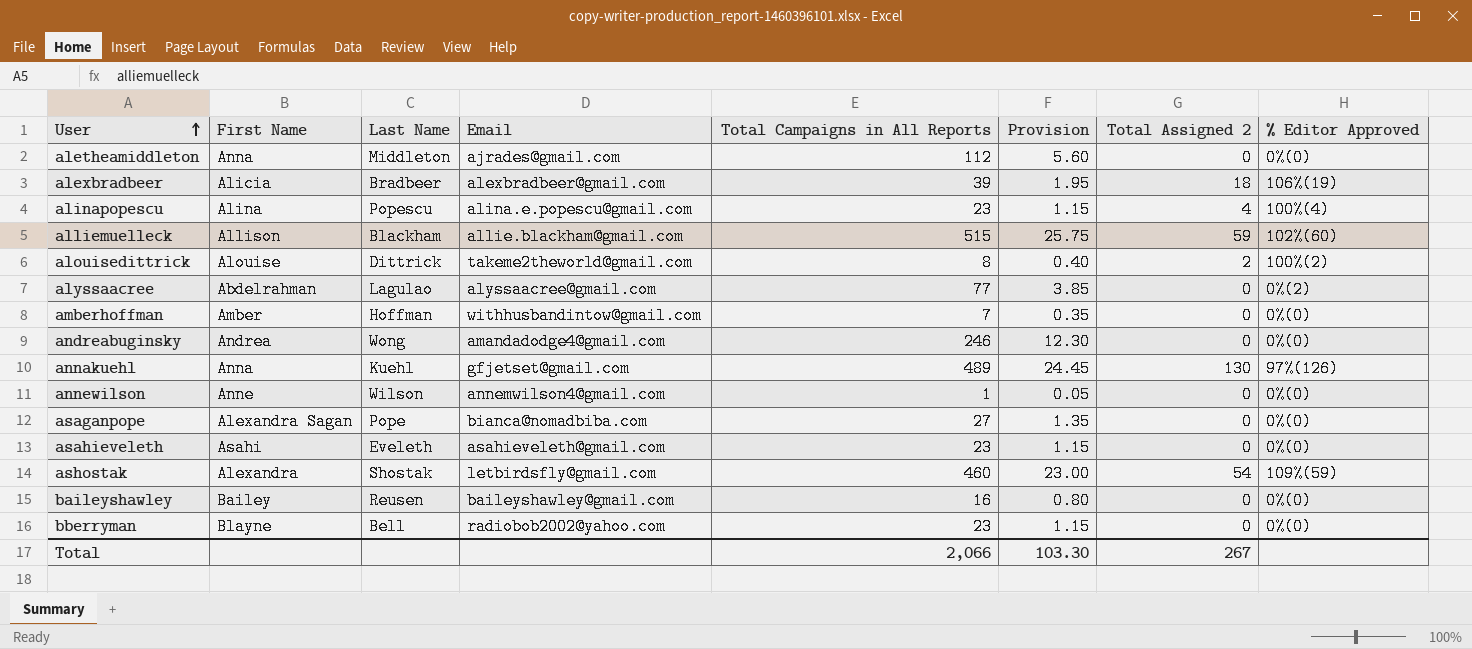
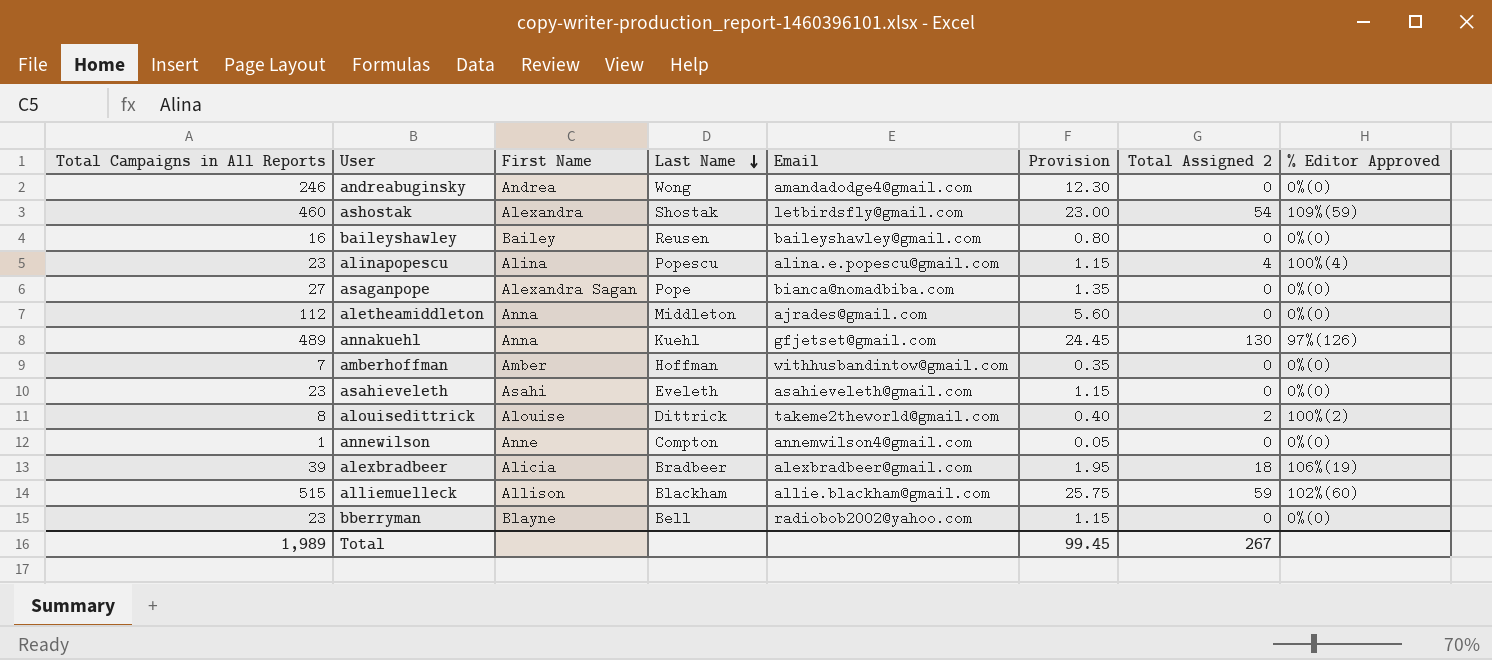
row order: User ascending -> Last Name descending
column Total Campaigns in All Reports | position: 5 -> 1
row alyssaacree: Abdelrahman | Lagulao | alyssaacree@gmail.com | 77 | 3.85 | 0 | 0%(2) -> none
annewilson | Last Name: Wilson -> Compton
Total | Total Campaigns in All Reports: 2,066 -> 1,989
Total | Provision: 103.30 -> 99.45

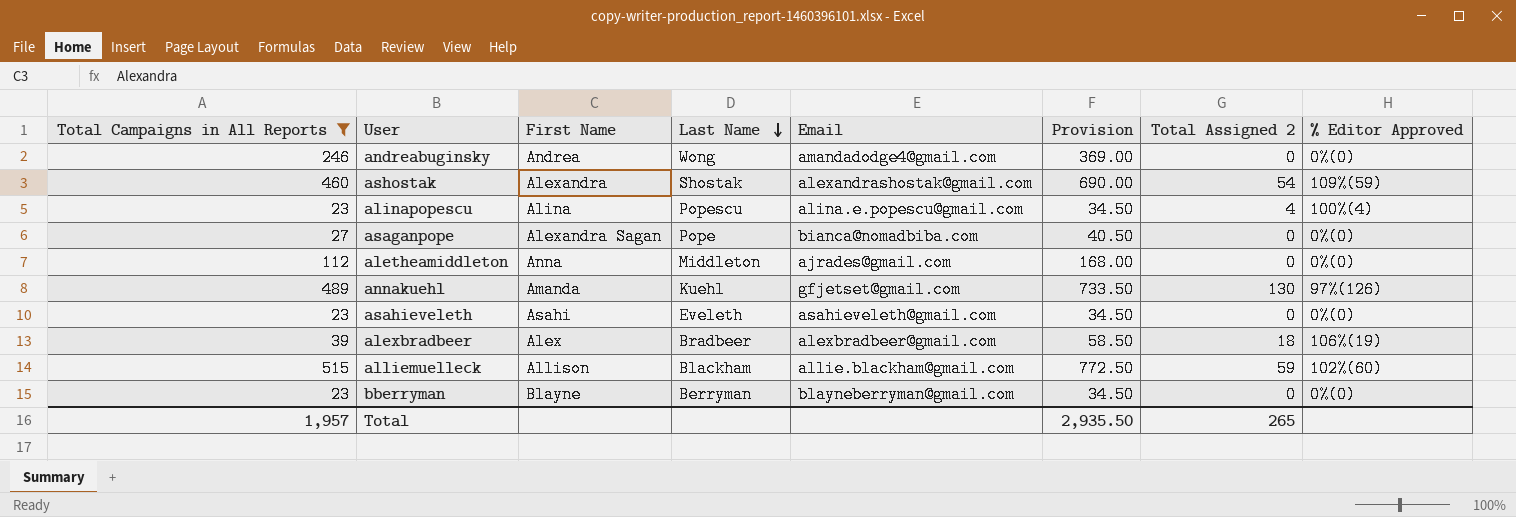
filter: none -> Total Campaigns in All Reports >= 23
column Provision | formula: [Total Campaigns in All Reports] * 0.05 -> [Total Campaigns in All Reports] * 1.5
ashostak | Email: letbirdsfly@gmail.com -> alexandrashostak@gmail.com
annakuehl | First Name: Anna -> Amanda
alexbradbeer | First Name: Alicia -> Alex
bberryman | Last Name: Bell -> Berryman
bberryman | Email: radiobob2002@yahoo.com -> blayneberryman@gmail.com
Total | Total Campaigns in All Reports: 1,989 -> 1,957
Total | Provision: 99.45 -> 2,935.50
Total | Total Assigned 2: 267 -> 265

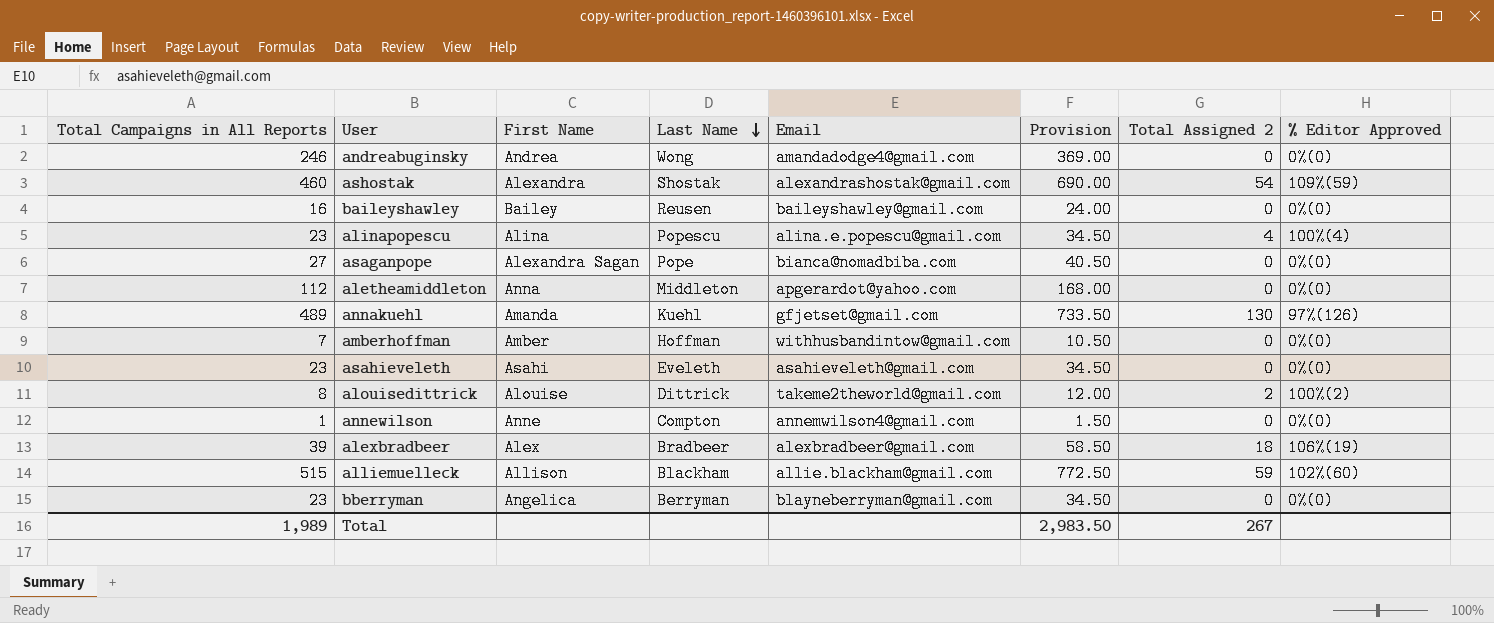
filter: Total Campaigns in All Reports >= 23 -> none
aletheamiddleton | Email: ajrades@gmail.com -> apgerardot@yahoo.com
bberryman | First Name: Blayne -> Angelica
Total | Total Campaigns in All Reports: 1,957 -> 1,989
Total | Provision: 2,935.50 -> 2,983.50
Total | Total Assigned 2: 265 -> 267

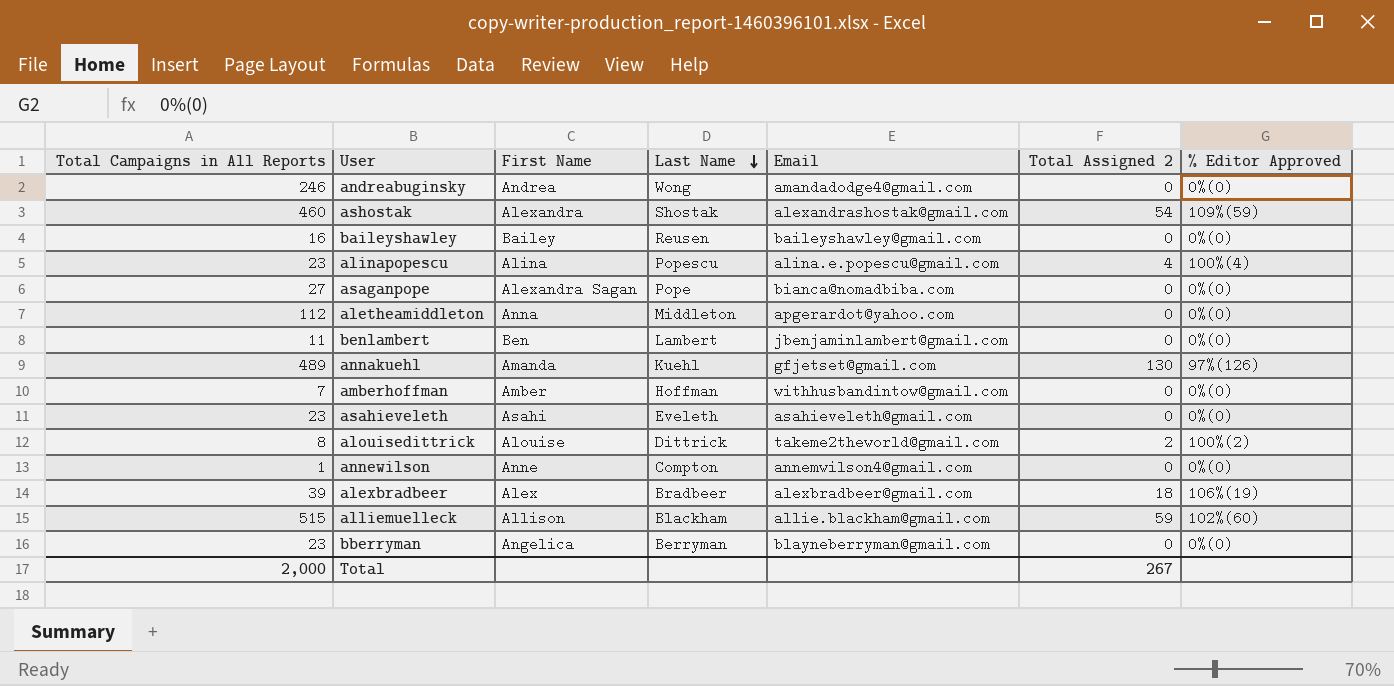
column Provision | formula: [Total Campaigns in All Reports] * 1.5 -> none
row benlambert: none -> 11 | Ben | Lambert | jbenjaminlambert@gmail.com | 0 | 0%(0)
Total | Total Campaigns in All Reports: 1,989 -> 2,000

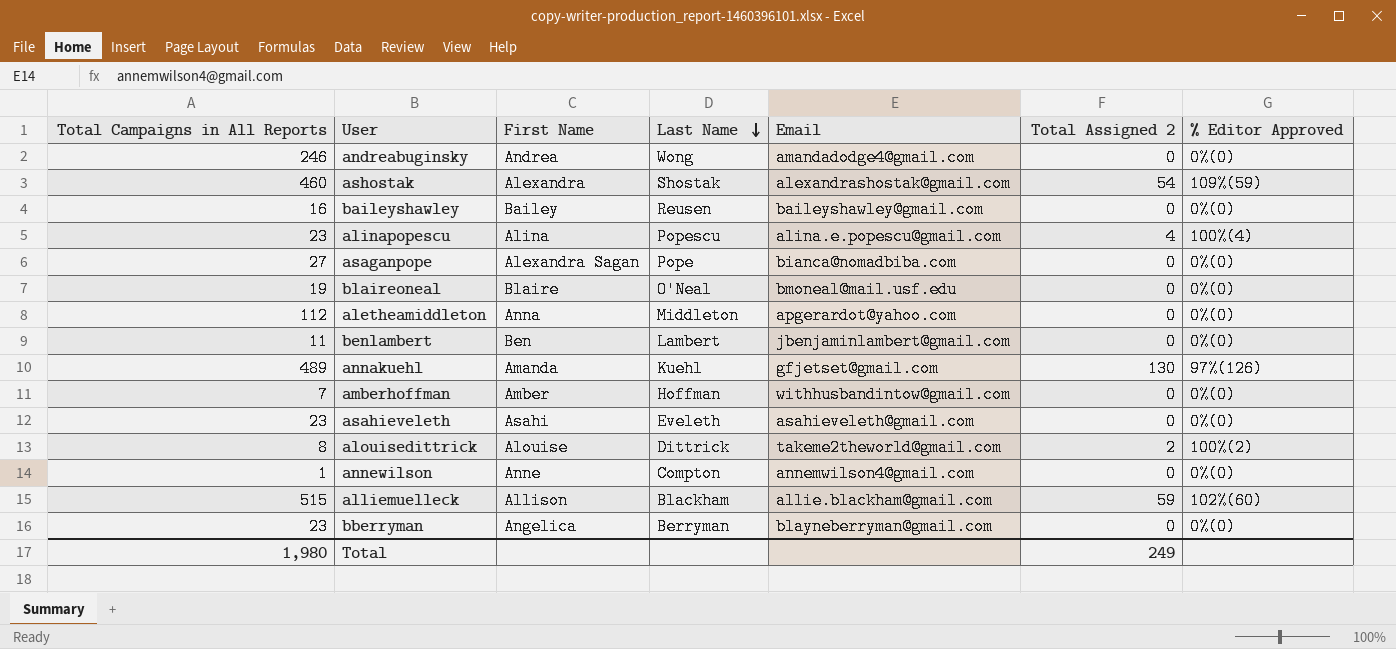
row alexbradbeer: 39 | Alex | Bradbeer | alexbradbeer@gmail.com | 18 | 106%(19) -> none
row blaireoneal: none -> 19 | Blaire | O'Neal | bmoneal@mail.usf.edu | 0 | 0%(0)
Total | Total Campaigns in All Reports: 2,000 -> 1,980
Total | Total Assigned 2: 267 -> 249

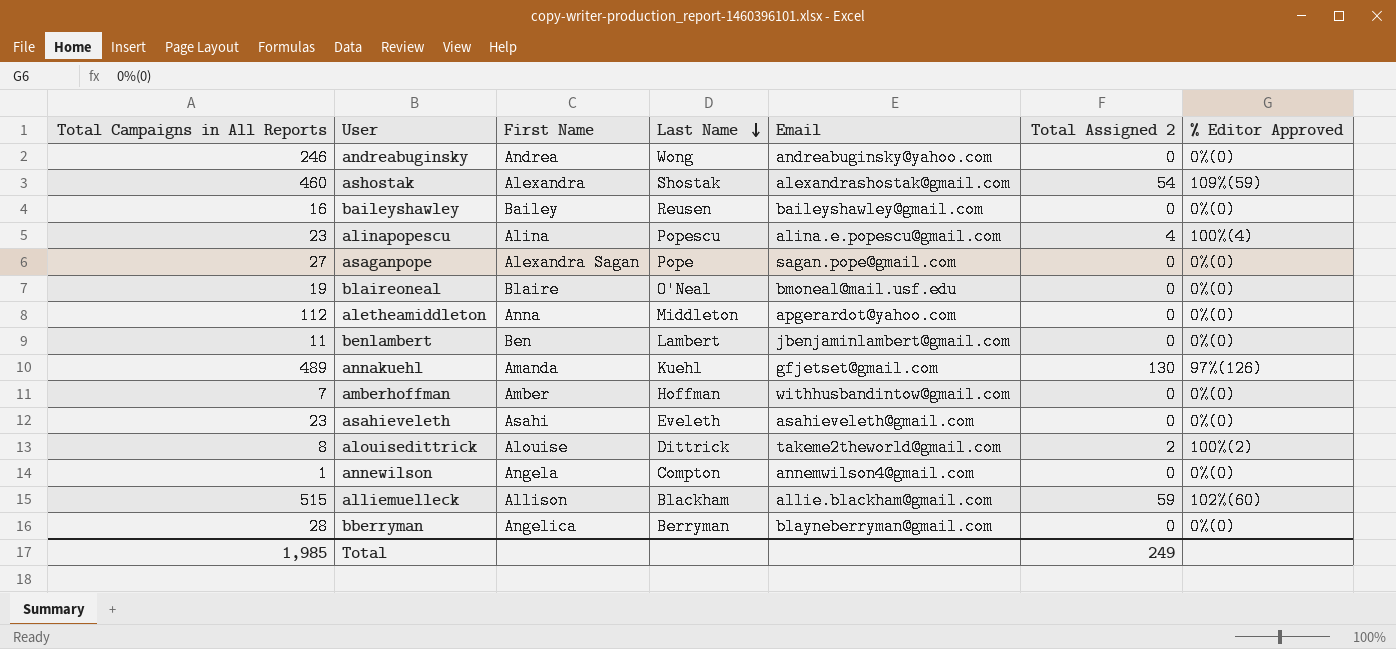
andreabuginsky | Email: amandadodge4@gmail.com -> andreabuginsky@yahoo.com
asaganpope | Email: bianca@nomadbiba.com -> sagan.pope@gmail.com
annewilson | First Name: Anne -> Angela
bberryman | Total Campaigns in All Reports: 23 -> 28
Total | Total Campaigns in All Reports: 1,980 -> 1,985

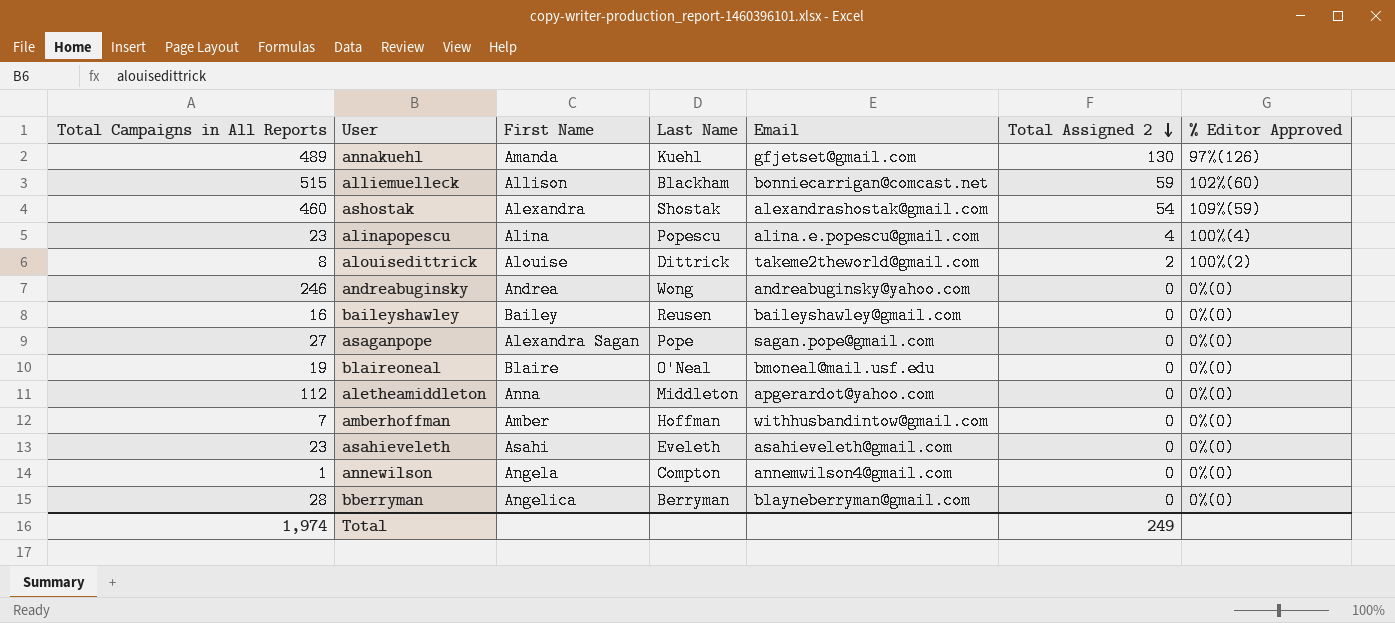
row order: Last Name descending -> Total Assigned 2 descending
row benlambert: 11 | Ben | Lambert | jbenjaminlambert@gmail.com | 0 | 0%(0) -> none
alliemuelleck | Email: allie.blackham@gmail.com -> bonniecarrigan@comcast.net
Total | Total Campaigns in All Reports: 1,985 -> 1,974

